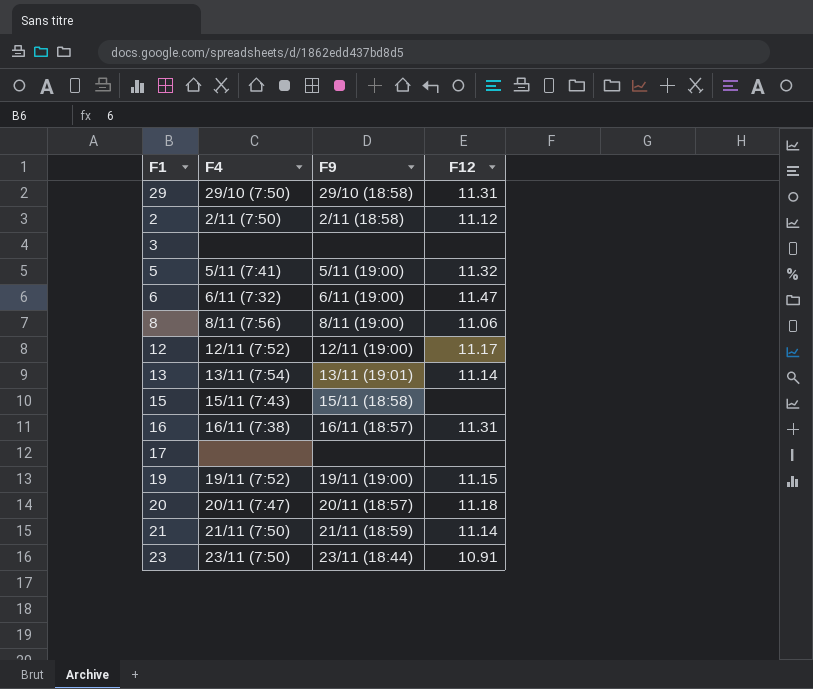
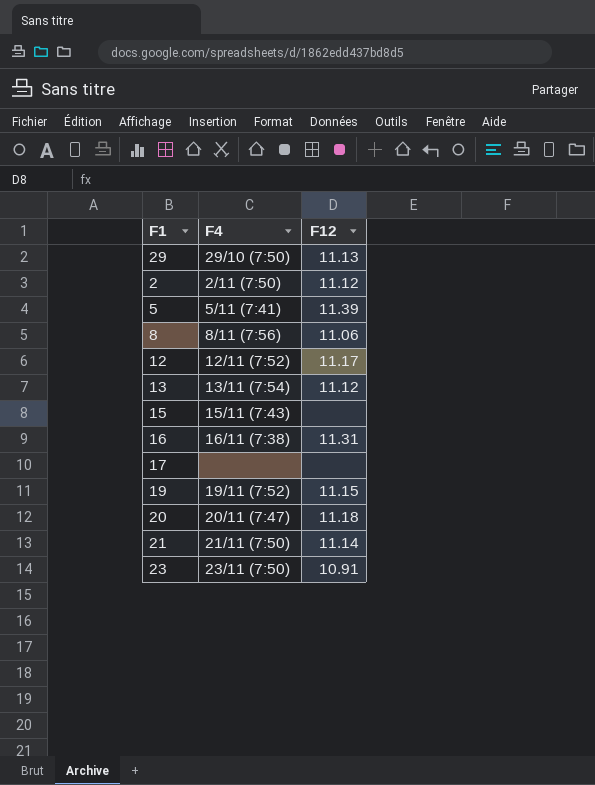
column F9 | position: 3 -> none
row 3: none | none | none -> none
row 6: 6/11 (7:32) | 6/11 (19:00) | 11.47 -> none
29 | F12: 11.31 -> 11.13
5 | F12: 11.32 -> 11.39
13 | F12: 11.14 -> 11.12

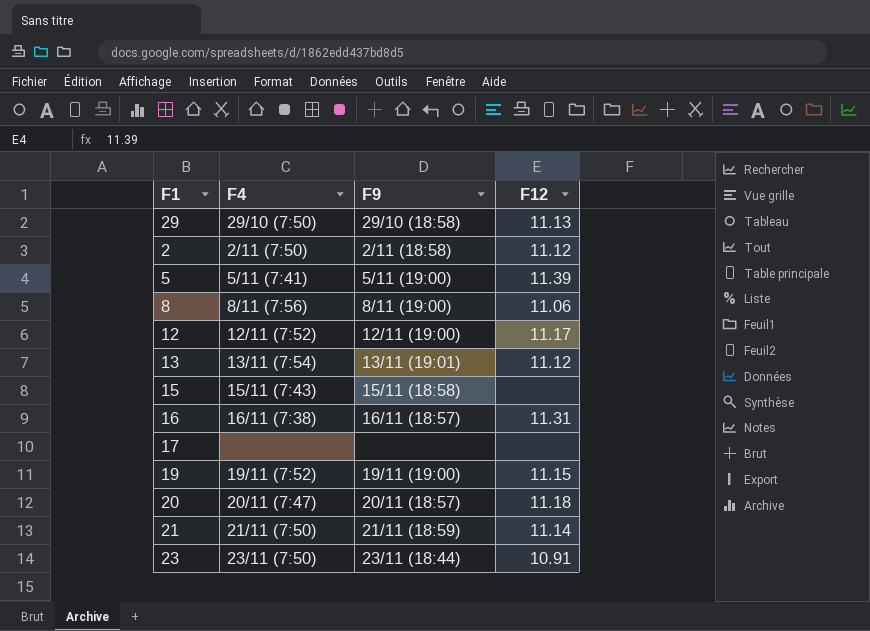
column F9 | position: none -> 3

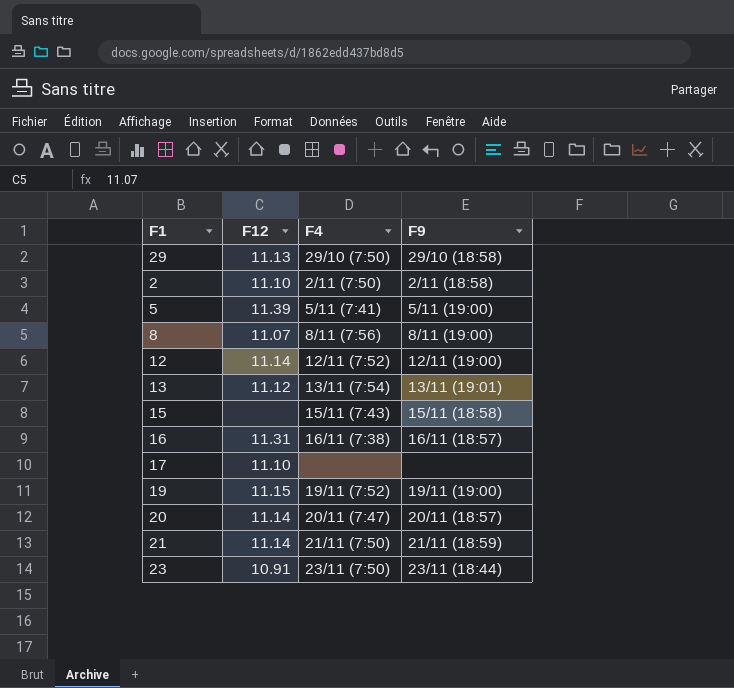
column F12 | position: 4 -> 2
2 | F12: 11.12 -> 11.10
8 | F12: 11.06 -> 11.07
12 | F12: 11.17 -> 11.14
17 | F12: none -> 11.10
20 | F12: 11.18 -> 11.14

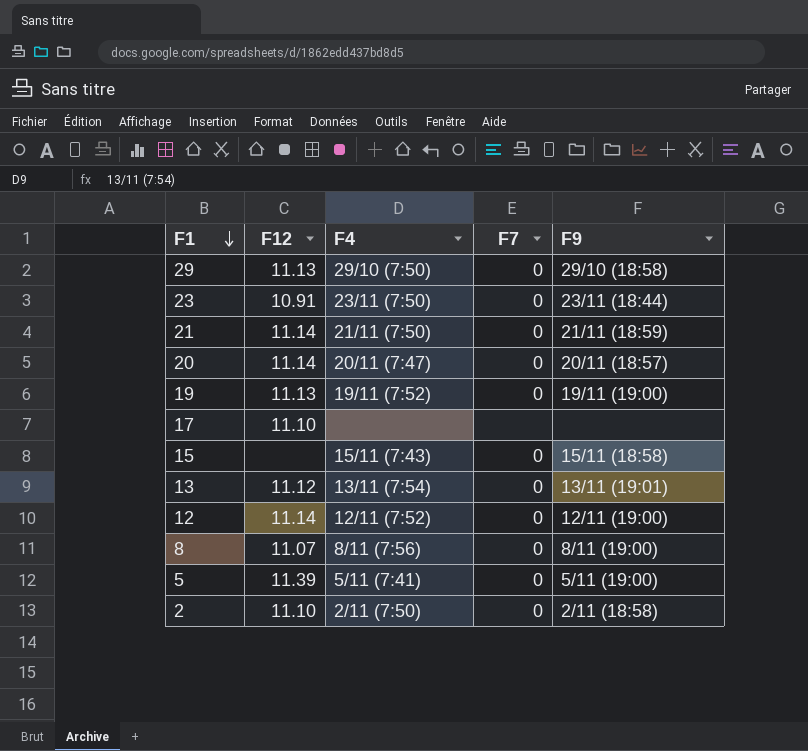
row order: none -> F1 descending
column F7 | position: none -> 4
row 16: 11.31 | 16/11 (7:38) | 16/11 (18:57) -> none
19 | F12: 11.15 -> 11.13

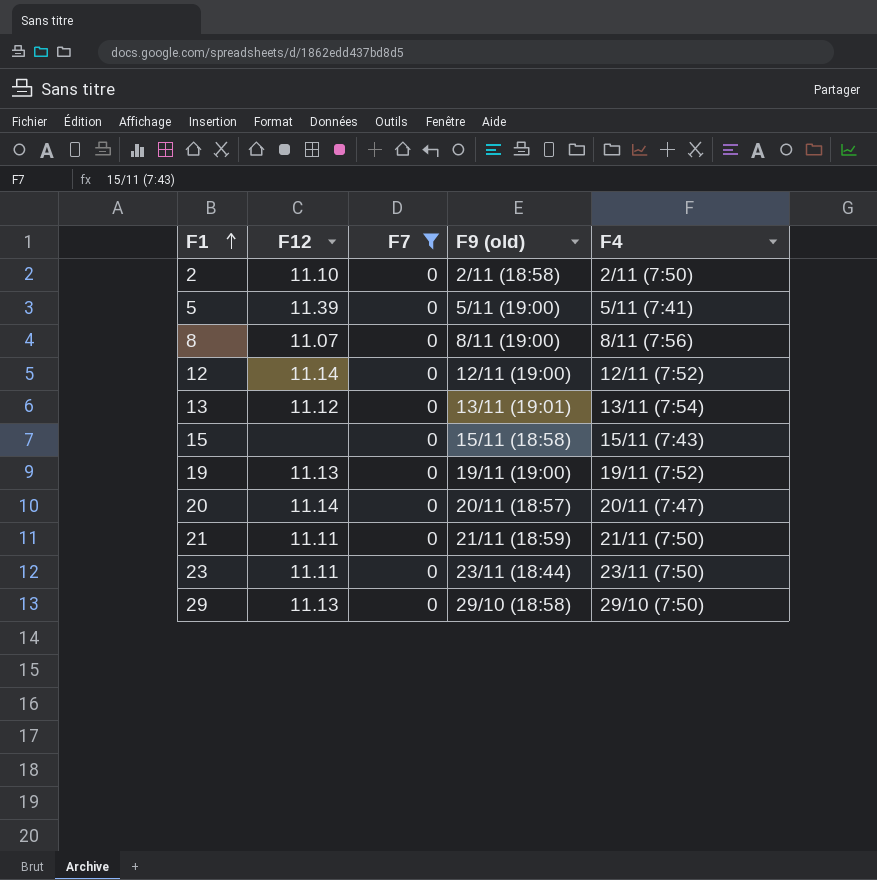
filter: none -> F7 = 0
row order: F1 descending -> F1 ascending
column name: F9 -> F9 (old)
column F4 | position: 3 -> 5
21 | F12: 11.14 -> 11.11
23 | F12: 10.91 -> 11.11

